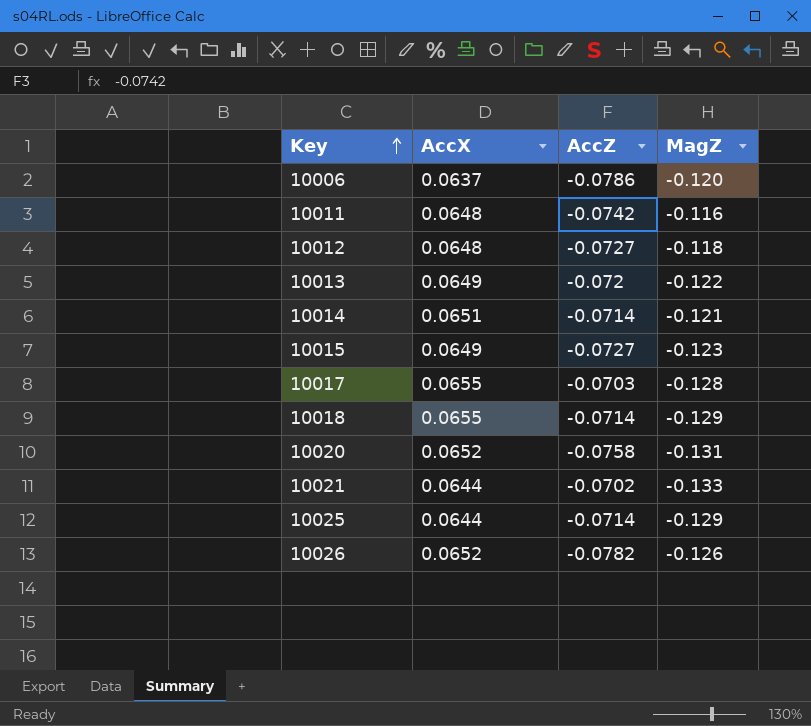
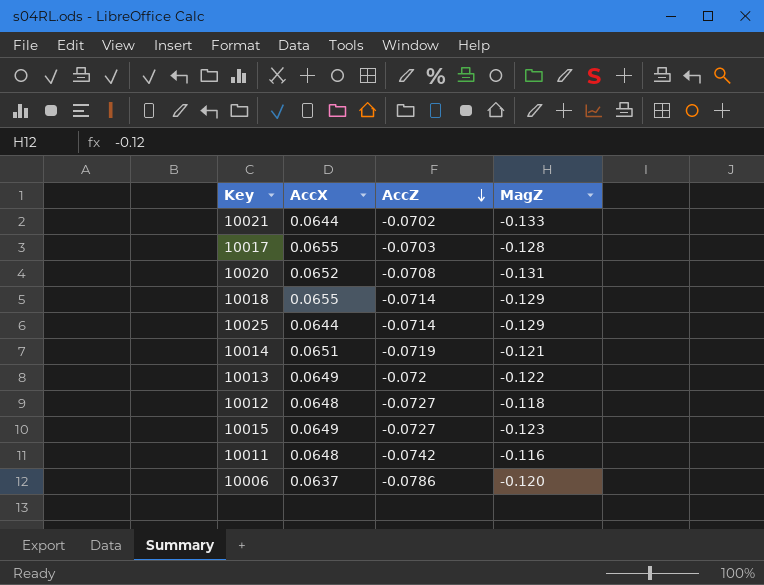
row order: Key ascending -> AccZ descending
row 10026: 0.0652 | -0.0782 | -0.126 -> none
10020 | AccZ: -0.0758 -> -0.0708
10014 | AccZ: -0.0714 -> -0.0719

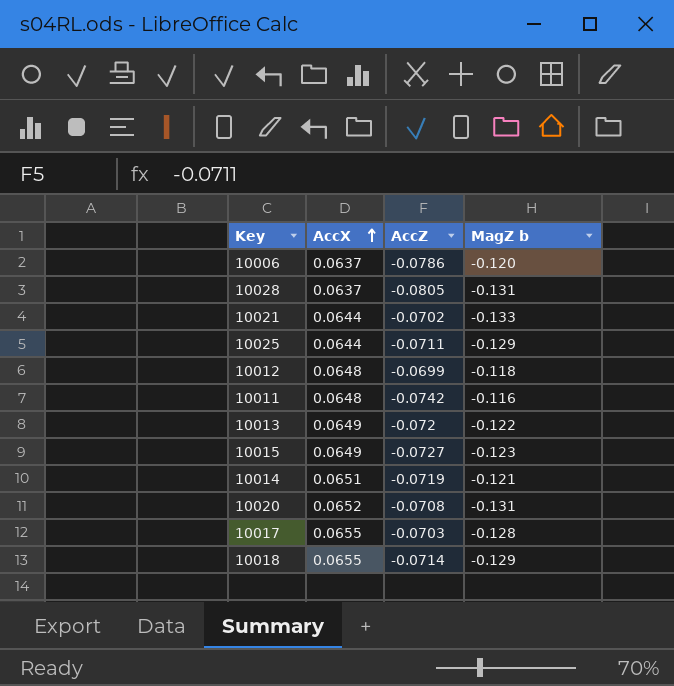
row order: AccZ descending -> AccX ascending
column name: MagZ -> MagZ b
row 10028: none -> 0.0637 | -0.0805 | -0.131
10025 | AccZ: -0.0714 -> -0.0711
10012 | AccZ: -0.0727 -> -0.0699

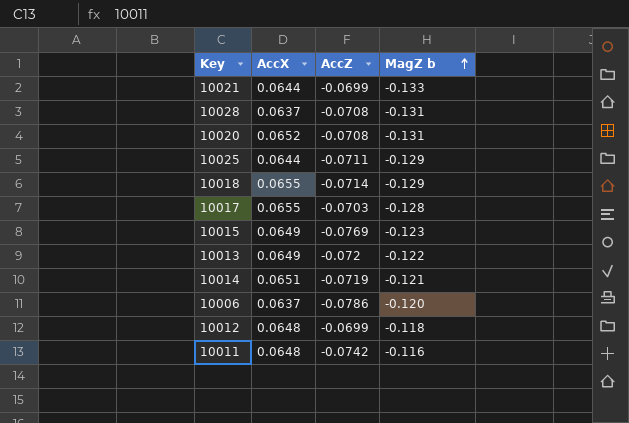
row order: AccX ascending -> MagZ b ascending
10021 | AccZ: -0.0702 -> -0.0699
10028 | AccZ: -0.0805 -> -0.0708
10015 | AccZ: -0.0727 -> -0.0769

